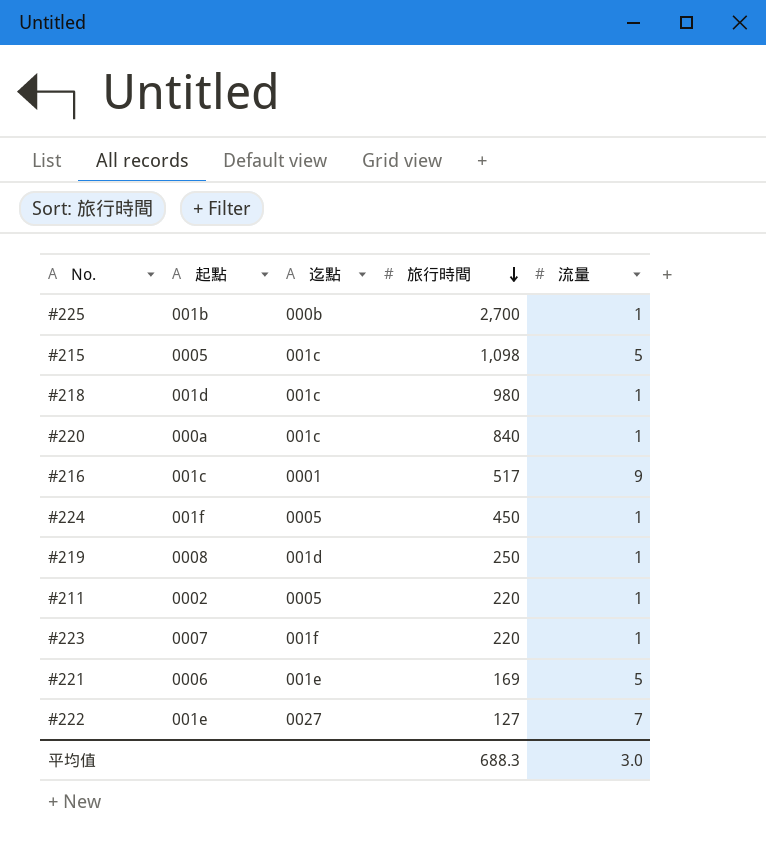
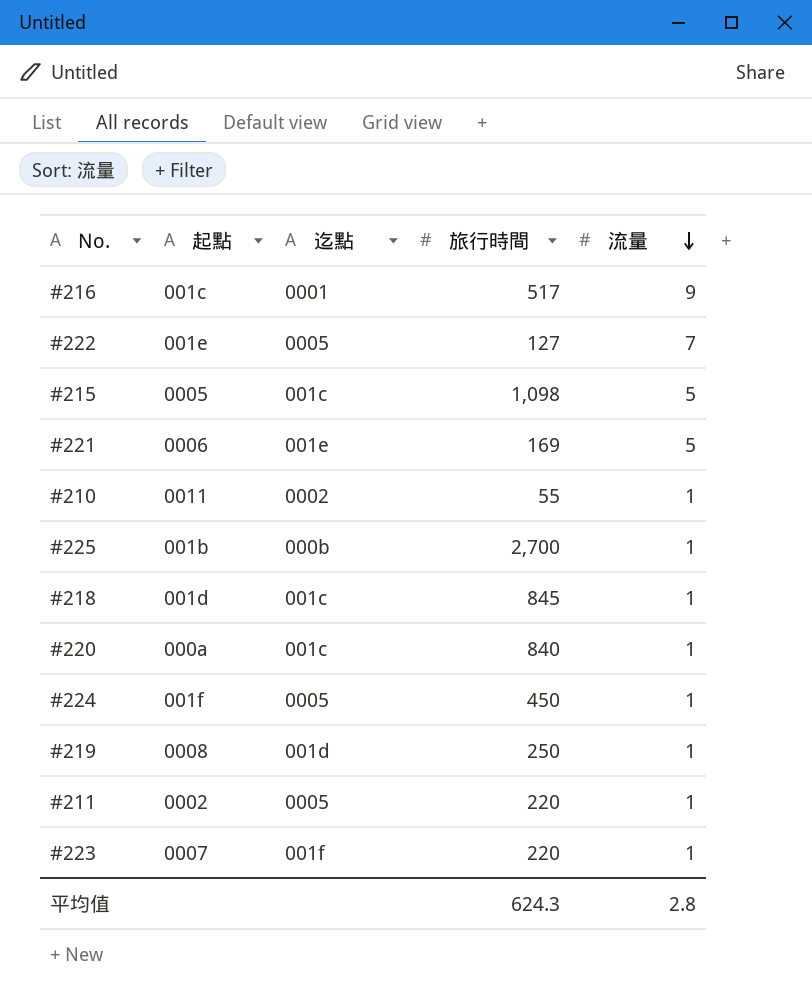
row order: 旅行時間 descending -> 流量 descending
#222 | 迄點: 0027 -> 0005
row #210: none -> 0011 | 0002 | 55 | 1
#218 | 旅行時間: 980 -> 845
平均值 | 旅行時間: 688.3 -> 624.3
平均值 | 流量: 3.0 -> 2.8

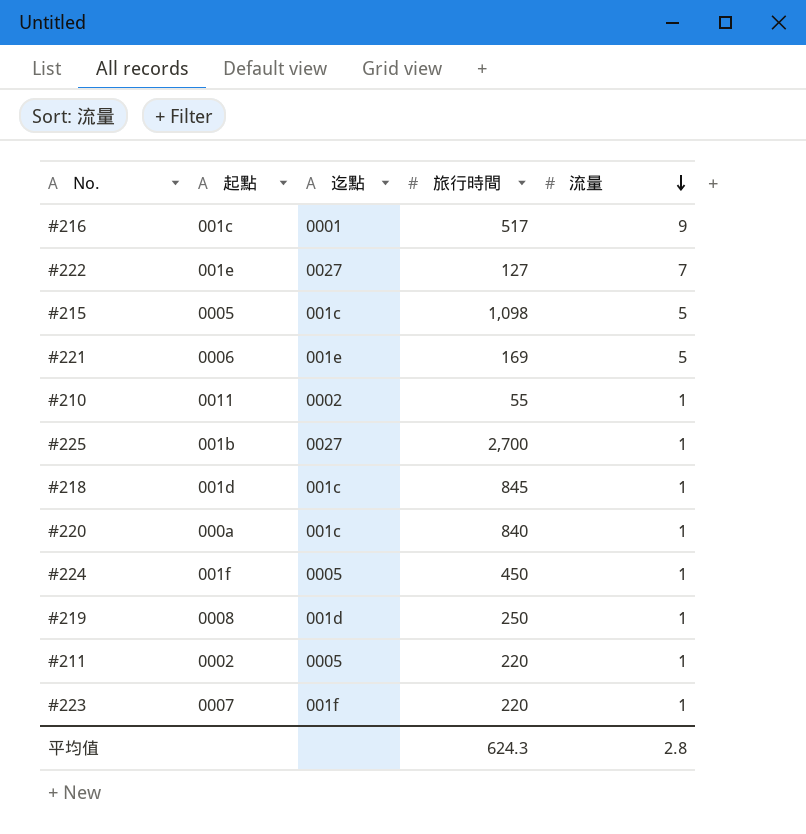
#222 | 迄點: 0005 -> 0027
#225 | 迄點: 000b -> 0027

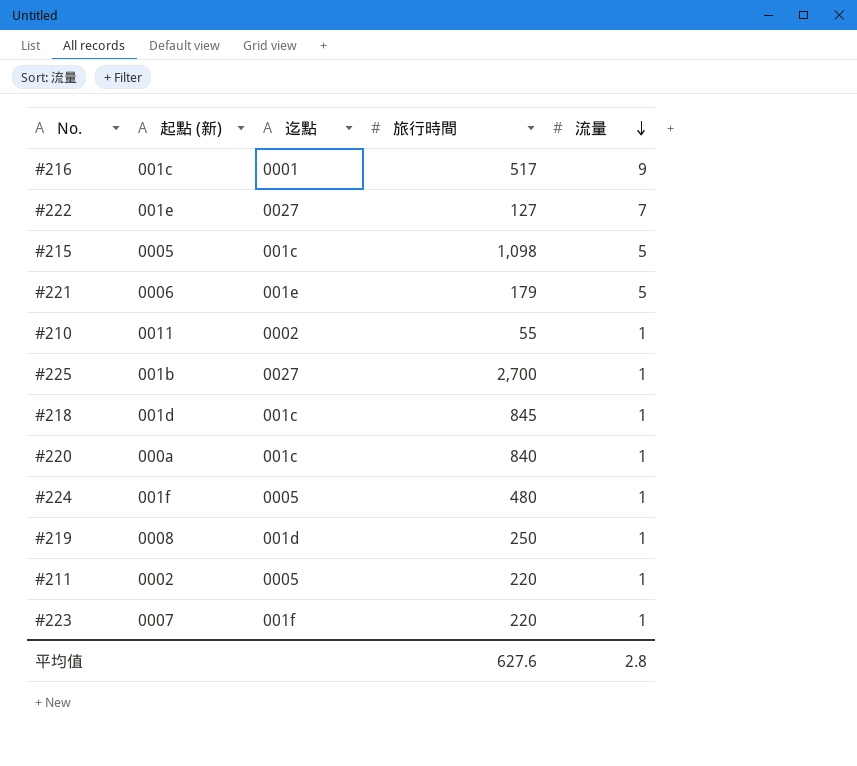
column name: 起點 -> 起點 (新)
#221 | 旅行時間: 169 -> 179
#224 | 旅行時間: 450 -> 480
平均值 | 旅行時間: 624.3 -> 627.6

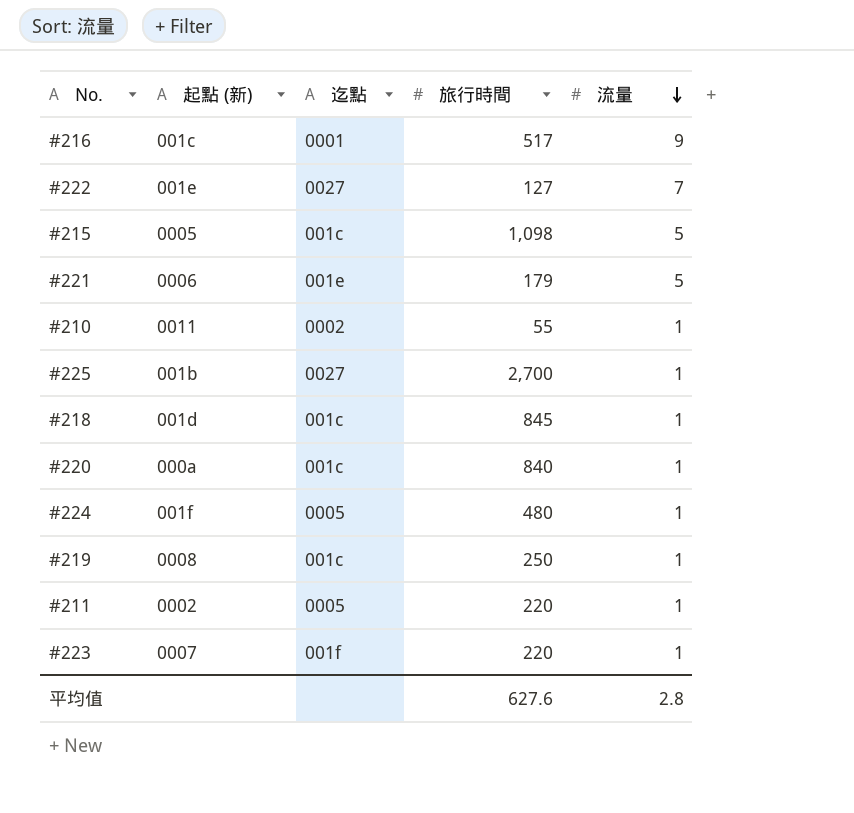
#219 | 迄點: 001d -> 001c

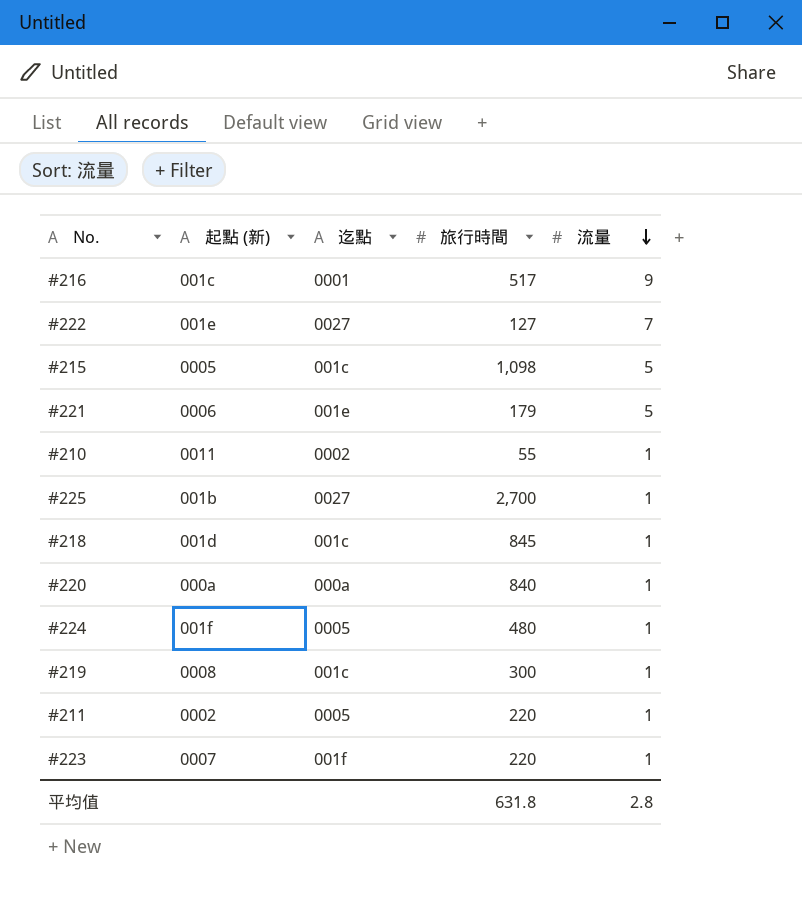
#220 | 迄點: 001c -> 000a
#219 | 旅行時間: 250 -> 300
平均值 | 旅行時間: 627.6 -> 631.8

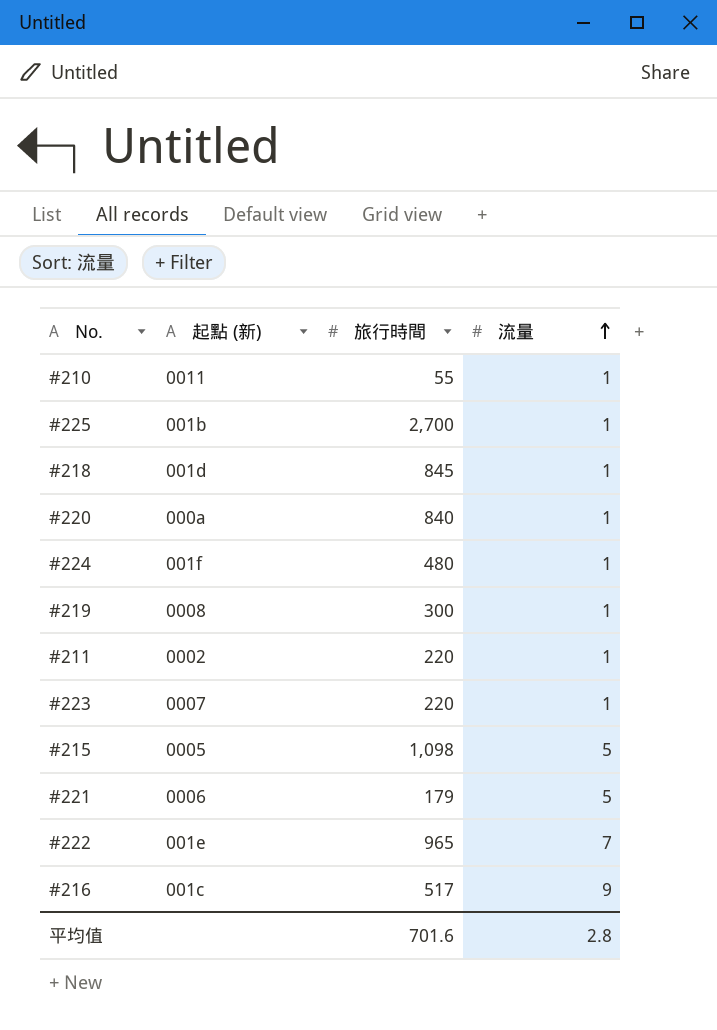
row order: 流量 descending -> 流量 ascending
column 迄點 | position: 3 -> none
#222 | 旅行時間: 127 -> 965
平均值 | 旅行時間: 631.8 -> 701.6

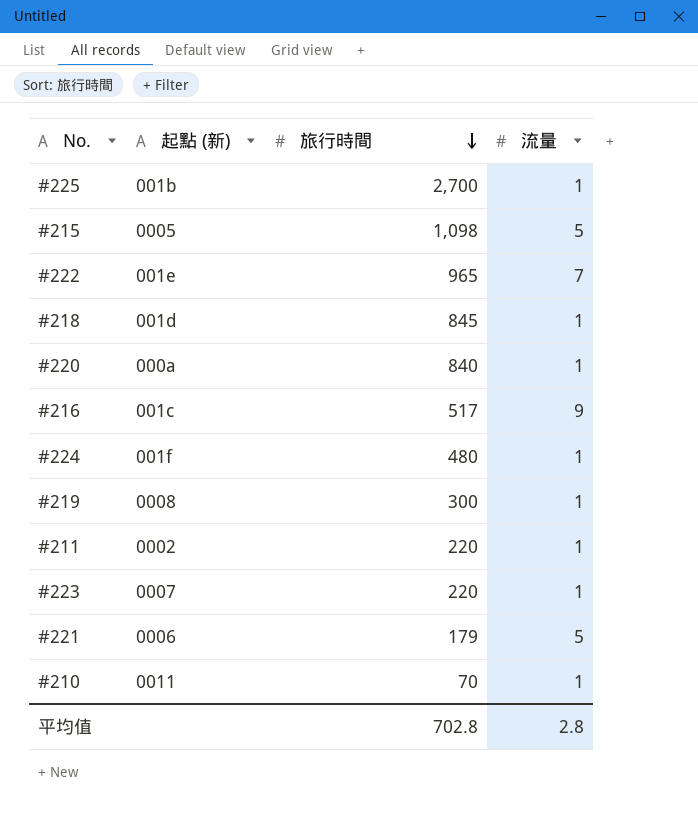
row order: 流量 ascending -> 旅行時間 descending
#210 | 旅行時間: 55 -> 70
平均值 | 旅行時間: 701.6 -> 702.8

